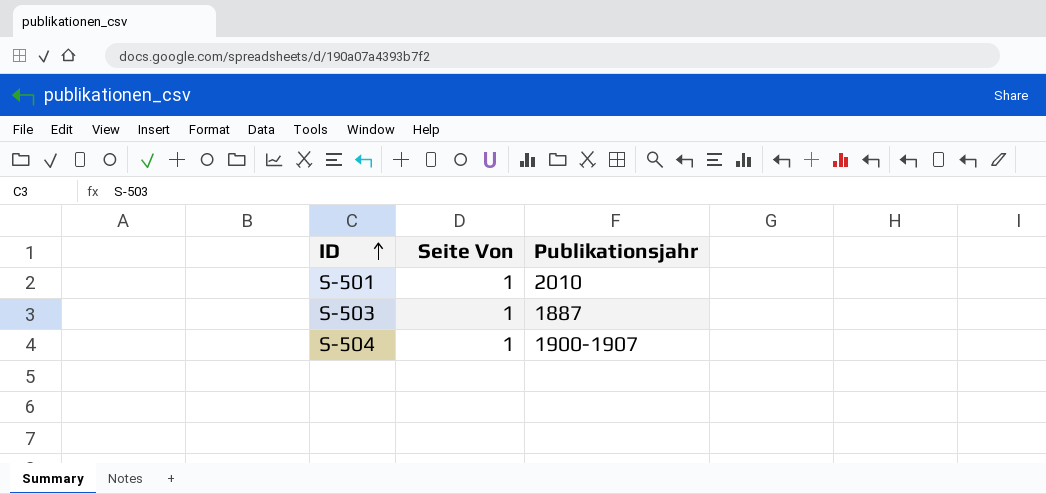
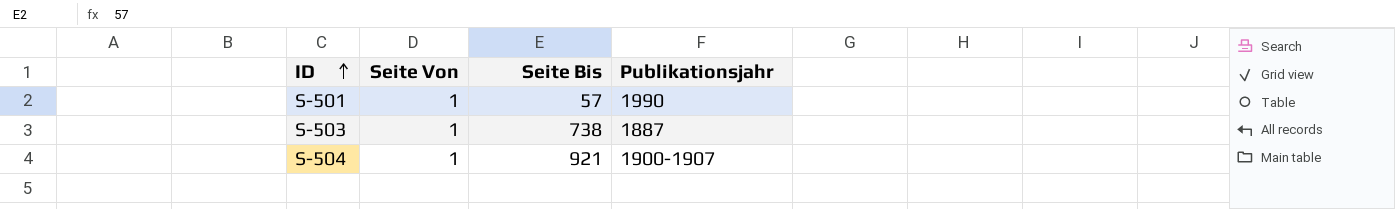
column Seite Bis | position: none -> 3
S-501 | Publikationsjahr: 2010 -> 1990

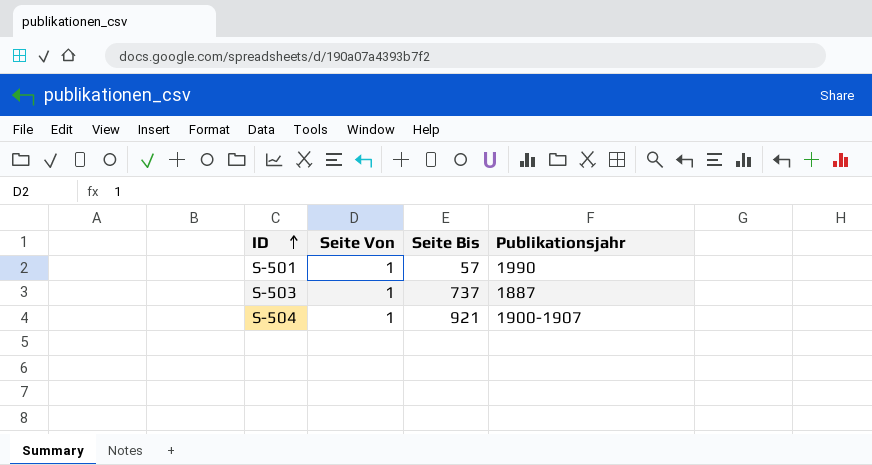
S-503 | Seite Bis: 738 -> 737

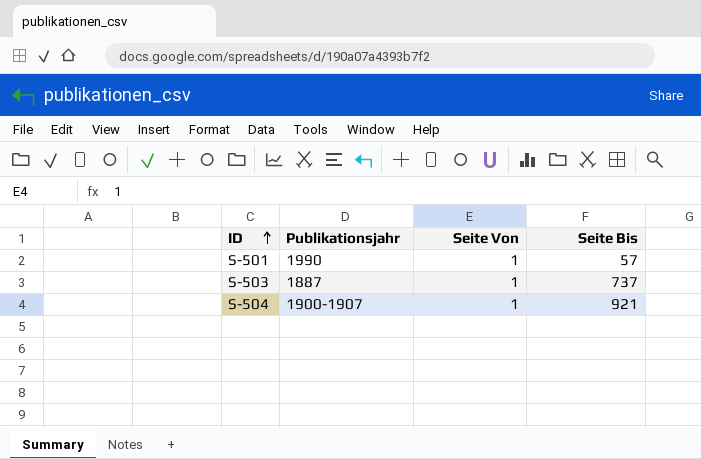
column Publikationsjahr | position: 4 -> 2

